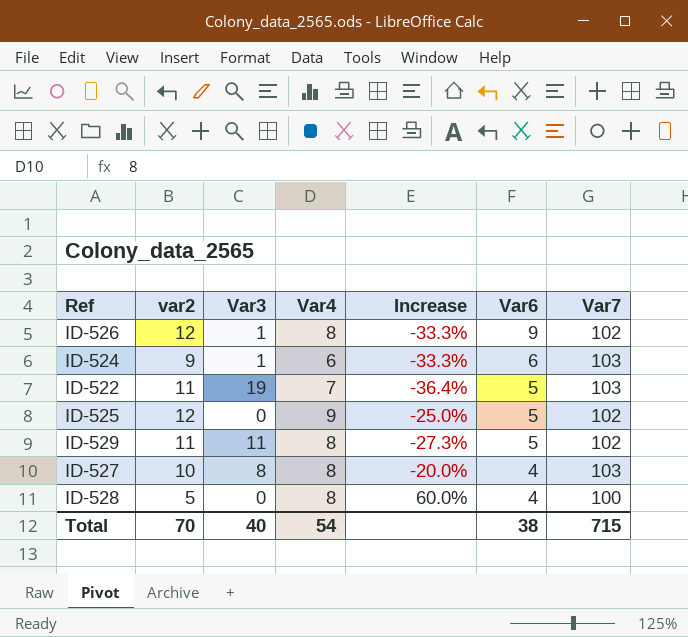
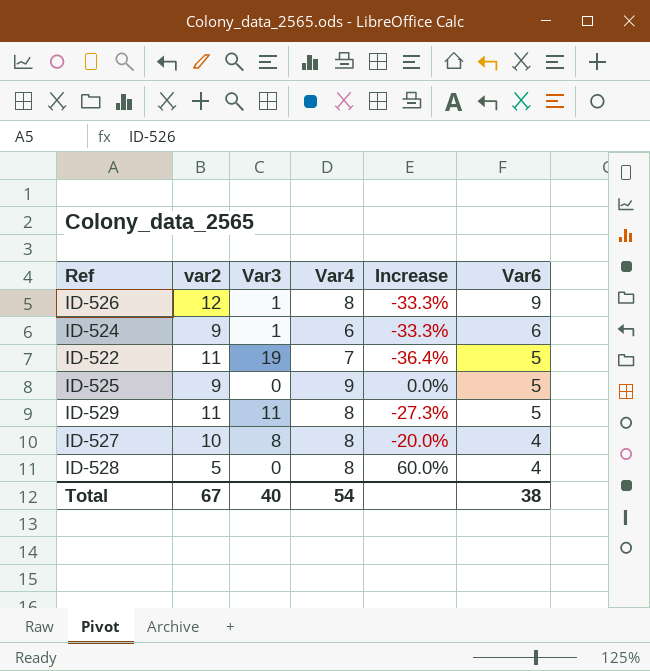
column Var7 | position: 7 -> none
ID-525 | var2: 12 -> 9
ID-525 | Increase: -25.0% -> 0.0%
Total | var2: 70 -> 67

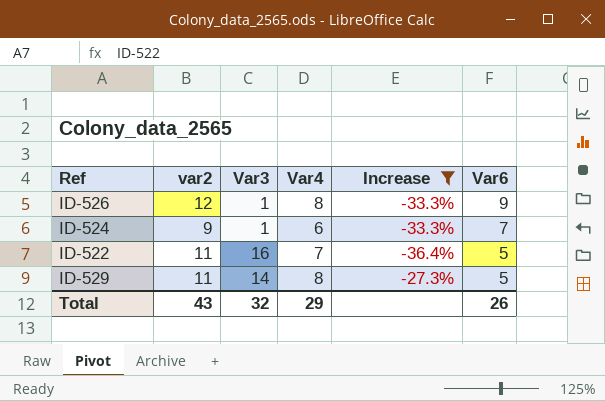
filter: none -> Increase <= -27.3%
ID-524 | Var6: 6 -> 7
ID-522 | Var3: 19 -> 16
ID-529 | Var3: 11 -> 14
Total | var2: 67 -> 43
Total | Var3: 40 -> 32
Total | Var4: 54 -> 29
Total | Var6: 38 -> 26

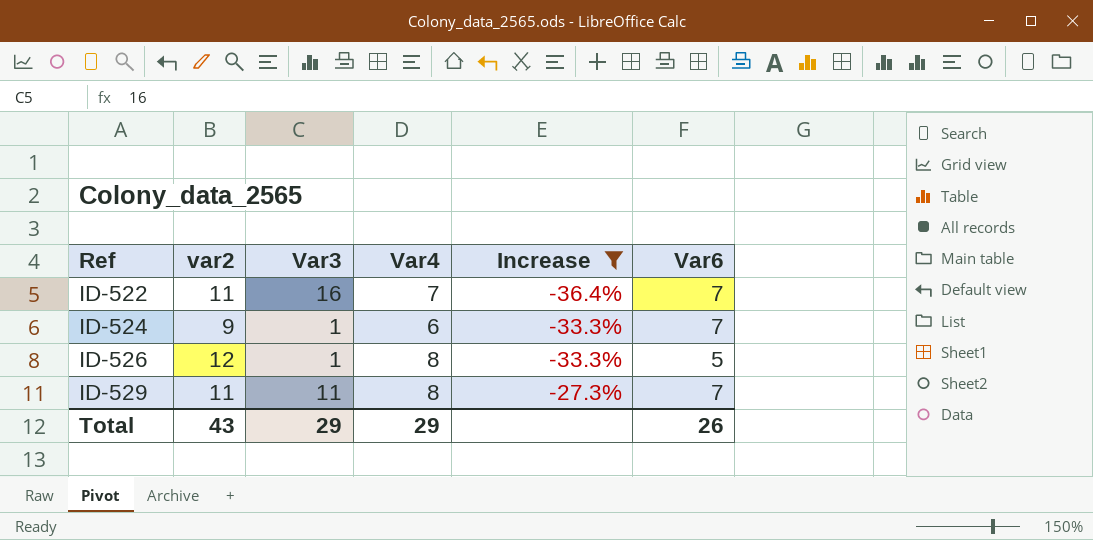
row order: Var6 descending -> Ref ascending
ID-522 | Var6: 5 -> 7
ID-526 | Var6: 9 -> 5
ID-529 | Var3: 14 -> 11
ID-529 | Var6: 5 -> 7
Total | Var3: 32 -> 29

